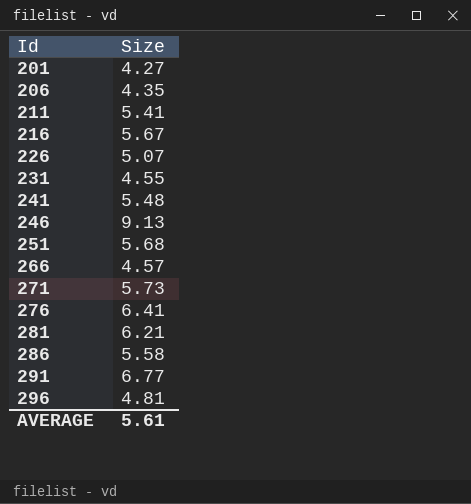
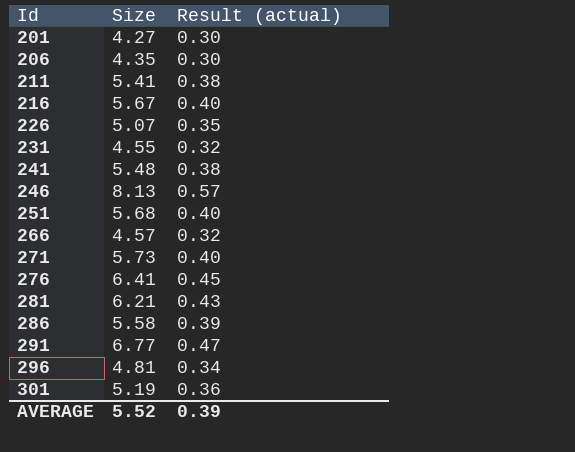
column Result (actual) | formula: none -> [Size] * 0.07
246 | Size: 9.13 -> 8.13
row 301: none -> 5.19 | 0.36
AVERAGE | Size: 5.61 -> 5.52

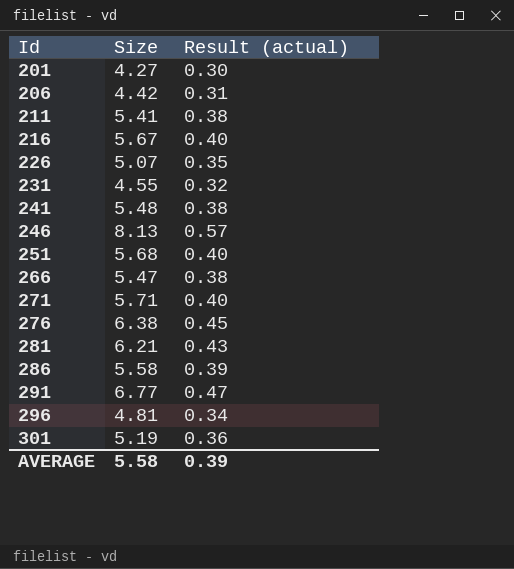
206 | Size: 4.35 -> 4.42
206 | Result (actual): 0.30 -> 0.31
266 | Size: 4.57 -> 5.47
266 | Result (actual): 0.32 -> 0.38
271 | Size: 5.73 -> 5.71
276 | Size: 6.41 -> 6.38
AVERAGE | Size: 5.52 -> 5.58

